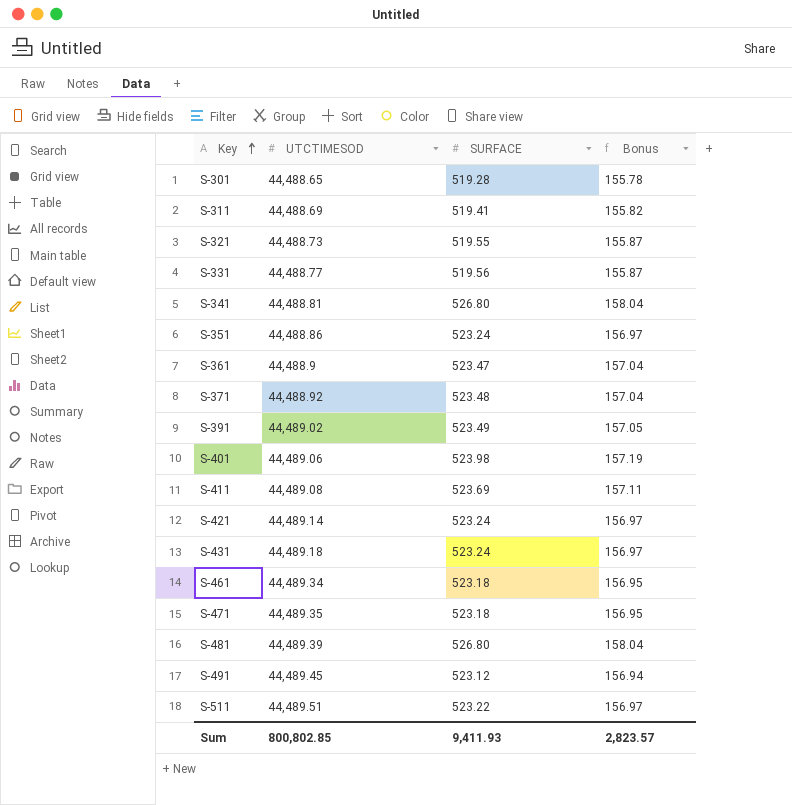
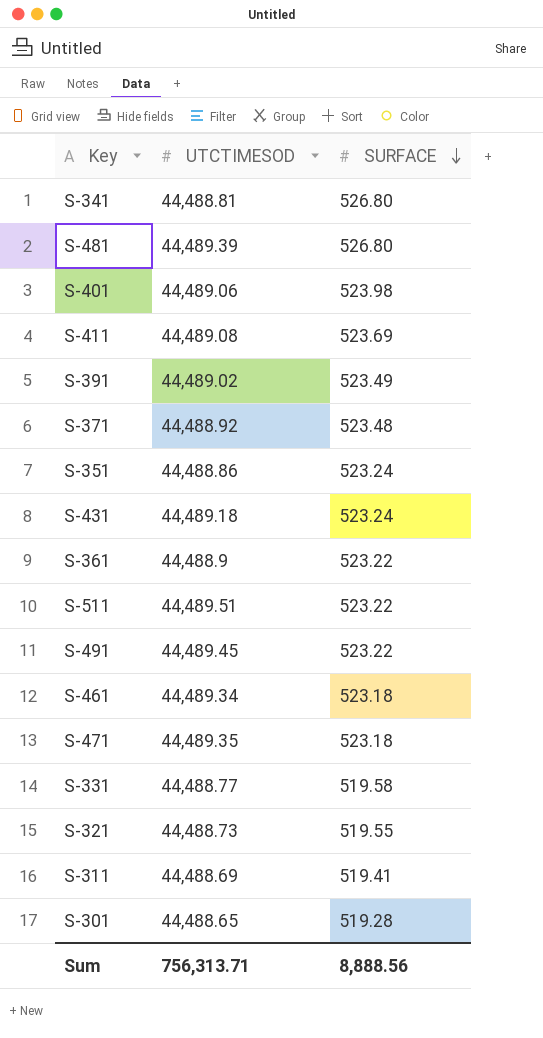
row order: Key ascending -> SURFACE descending
column Bonus | formula: [SURFACE] * 0.3 -> none
row S-421: 44,489.14 | 523.24 | 156.97 -> none
S-361 | SURFACE: 523.47 -> 523.22
S-491 | SURFACE: 523.12 -> 523.22
S-331 | SURFACE: 519.56 -> 519.58
Sum | UTCTIMESOD: 800,802.85 -> 756,313.71
Sum | SURFACE: 9,411.93 -> 8,888.56

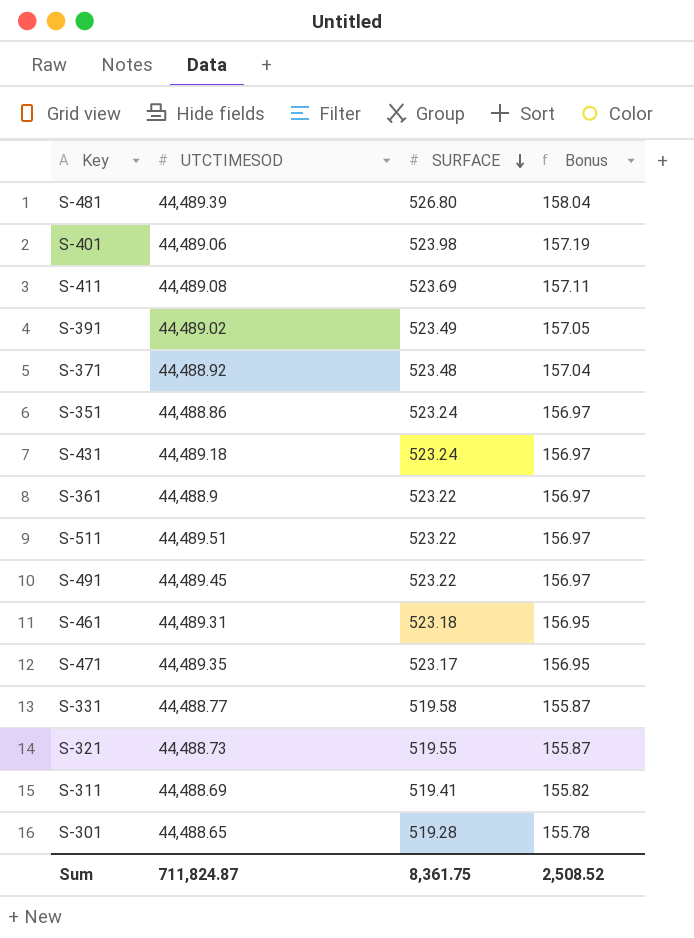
column Bonus | formula: none -> [SURFACE] * 0.3
row S-341: 44,488.81 | 526.80 -> none
S-461 | UTCTIMESOD: 44,489.34 -> 44,489.31
S-471 | SURFACE: 523.18 -> 523.17
Sum | UTCTIMESOD: 756,313.71 -> 711,824.87
Sum | SURFACE: 8,888.56 -> 8,361.75

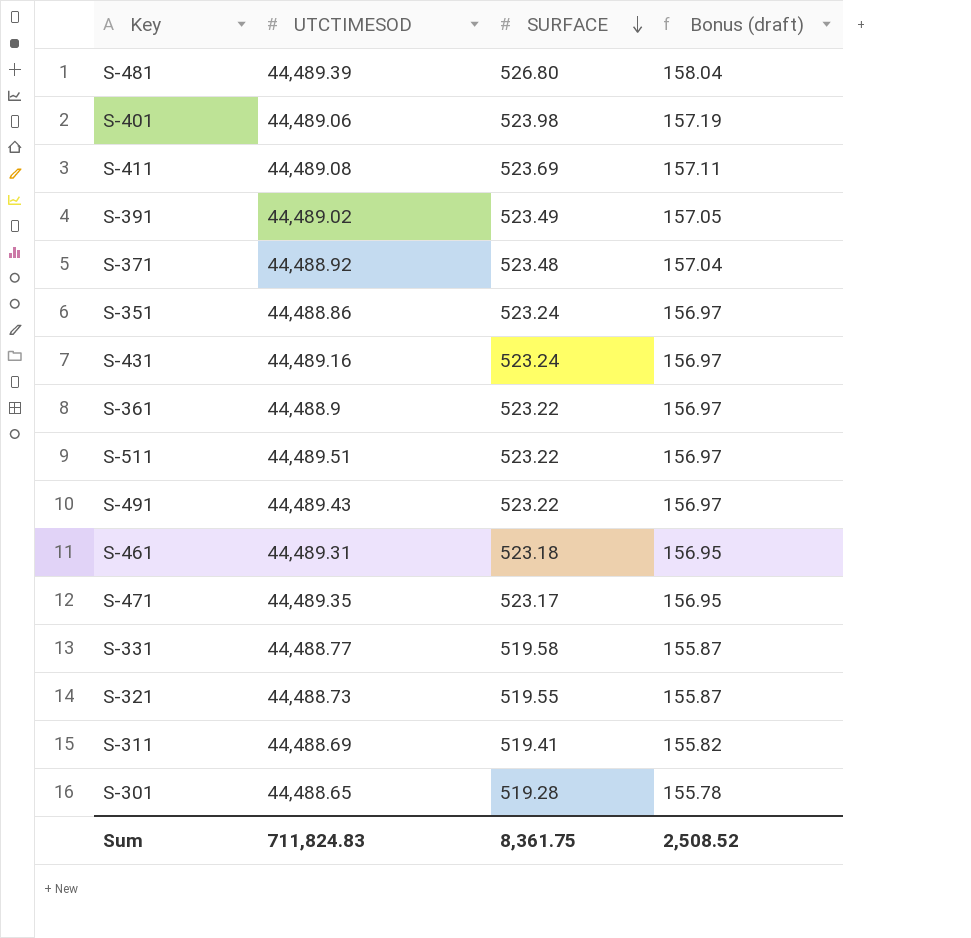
column name: Bonus -> Bonus (draft)
S-431 | UTCTIMESOD: 44,489.18 -> 44,489.16
S-491 | UTCTIMESOD: 44,489.45 -> 44,489.43
Sum | UTCTIMESOD: 711,824.87 -> 711,824.83

